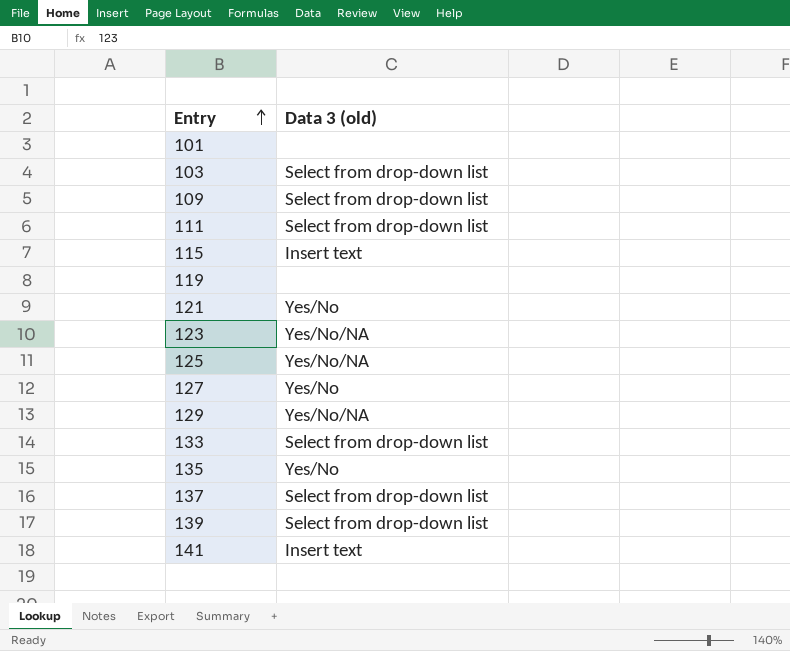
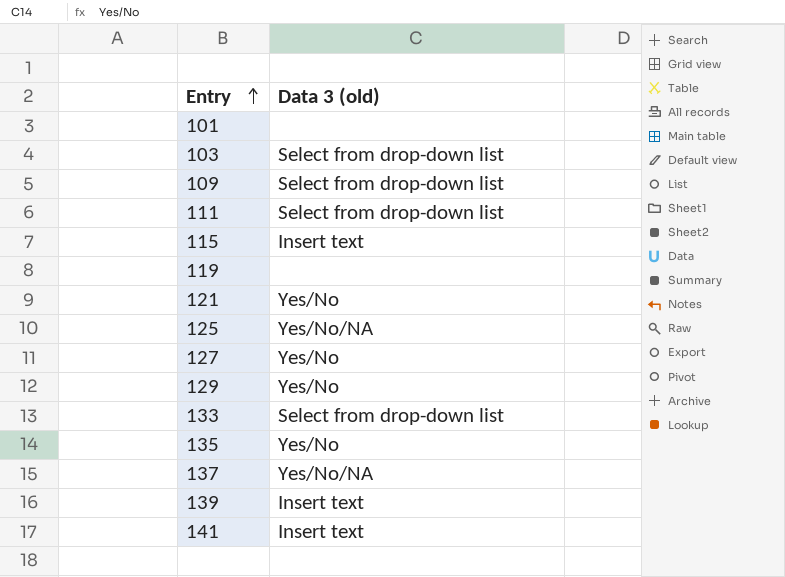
row 123: Yes/No/NA -> none
129 | Data 3 (old): Yes/No/NA -> Yes/No
137 | Data 3 (old): Select from drop-down list -> Yes/No/NA
139 | Data 3 (old): Select from drop-down list -> Insert text

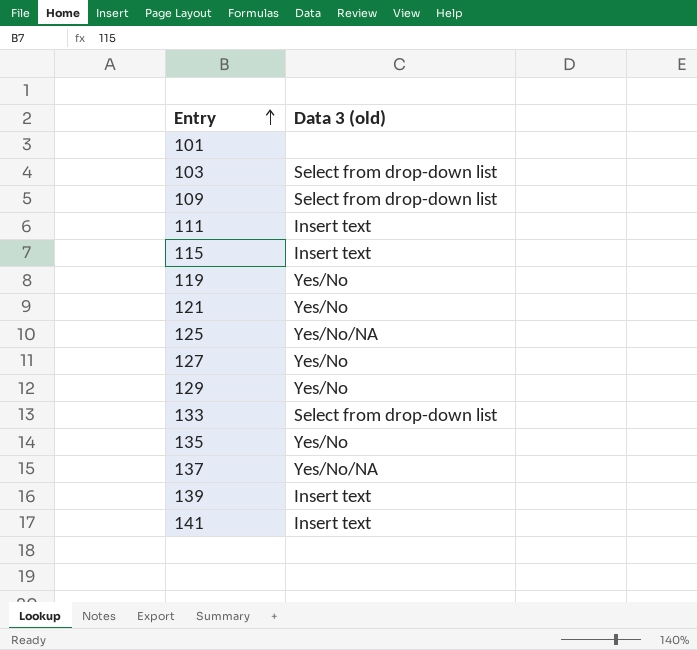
111 | Data 3 (old): Select from drop-down list -> Insert text
119 | Data 3 (old): none -> Yes/No

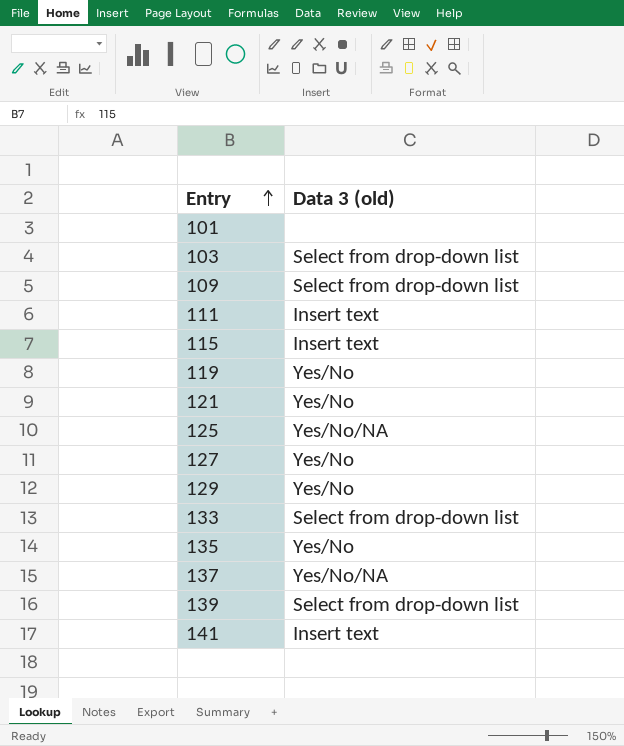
139 | Data 3 (old): Insert text -> Select from drop-down list

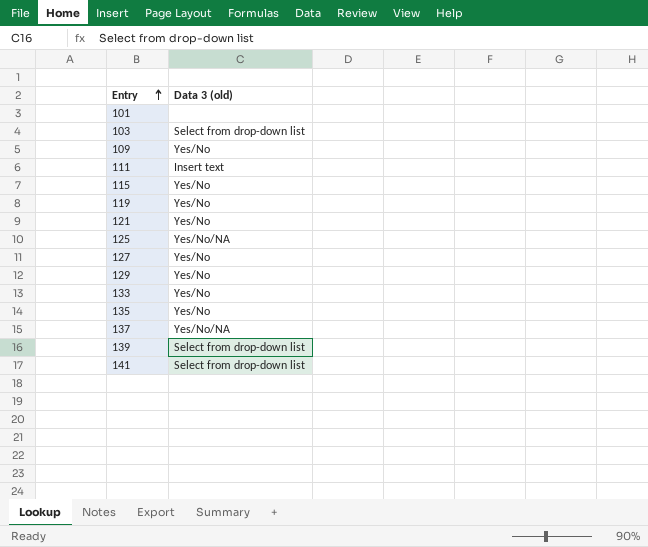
109 | Data 3 (old): Select from drop-down list -> Yes/No
115 | Data 3 (old): Insert text -> Yes/No
133 | Data 3 (old): Select from drop-down list -> Yes/No
141 | Data 3 (old): Insert text -> Select from drop-down list

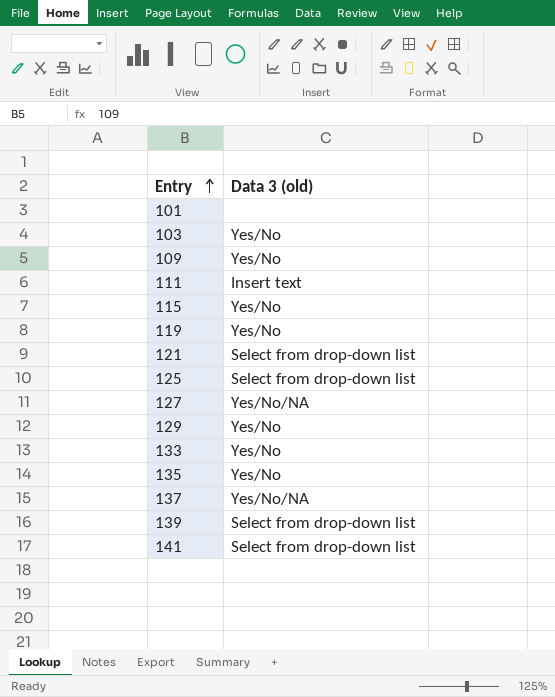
103 | Data 3 (old): Select from drop-down list -> Yes/No
121 | Data 3 (old): Yes/No -> Select from drop-down list
125 | Data 3 (old): Yes/No/NA -> Select from drop-down list
127 | Data 3 (old): Yes/No -> Yes/No/NA

